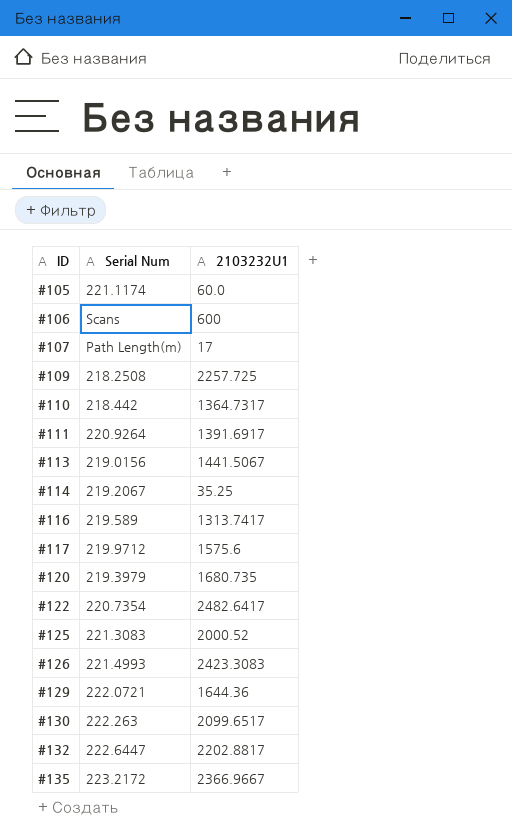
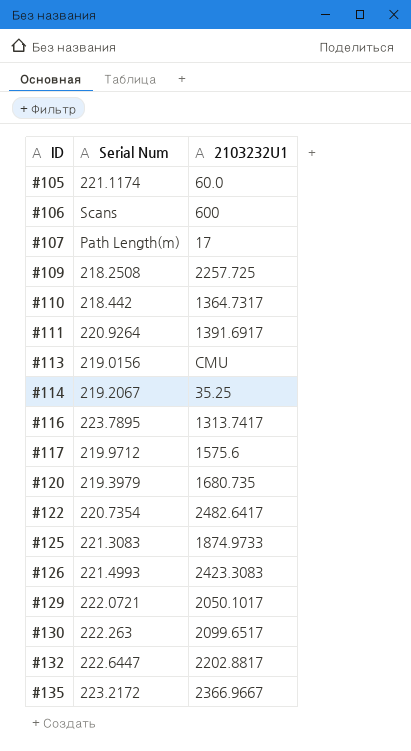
#113 | 2103232U1: 1441.5067 -> CMU
#116 | Serial Num: 219.589 -> 223.7895
#125 | 2103232U1: 2000.52 -> 1874.9733
#129 | 2103232U1: 1644.36 -> 2050.1017

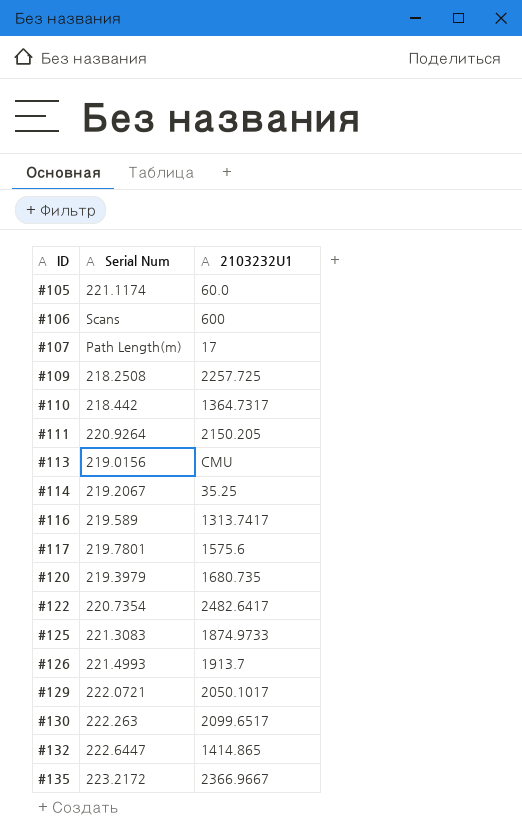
#111 | 2103232U1: 1391.6917 -> 2150.205
#116 | Serial Num: 223.7895 -> 219.589
#117 | Serial Num: 219.9712 -> 219.7801
#126 | 2103232U1: 2423.3083 -> 1913.7
#132 | 2103232U1: 2202.8817 -> 1414.865

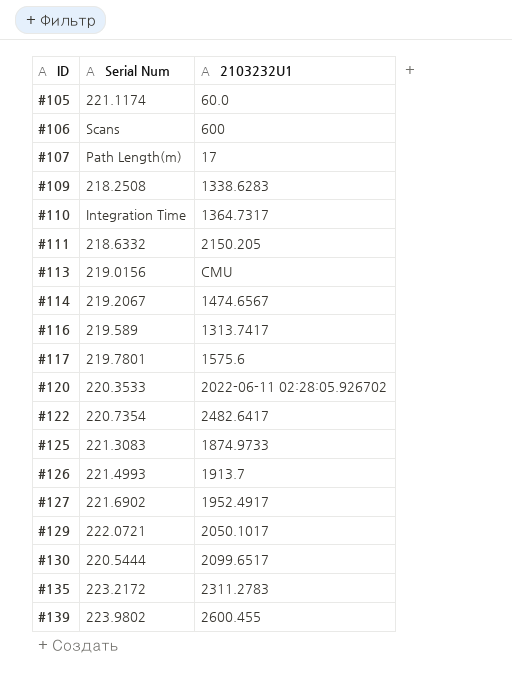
row #132: 222.6447 | 1414.865 -> none
#109 | 2103232U1: 2257.725 -> 1338.6283
#110 | Serial Num: 218.442 -> Integration Time
#111 | Serial Num: 220.9264 -> 218.6332
#114 | 2103232U1: 35.25 -> 1474.6567
#120 | Serial Num: 219.3979 -> 220.3533
#120 | 2103232U1: 1680.735 -> 2022-06-11 02:28:05.926702
row #127: none -> 221.6902 | 1952.4917
#130 | Serial Num: 222.263 -> 220.5444
#135 | 2103232U1: 2366.9667 -> 2311.2783
row #139: none -> 223.9802 | 2600.455

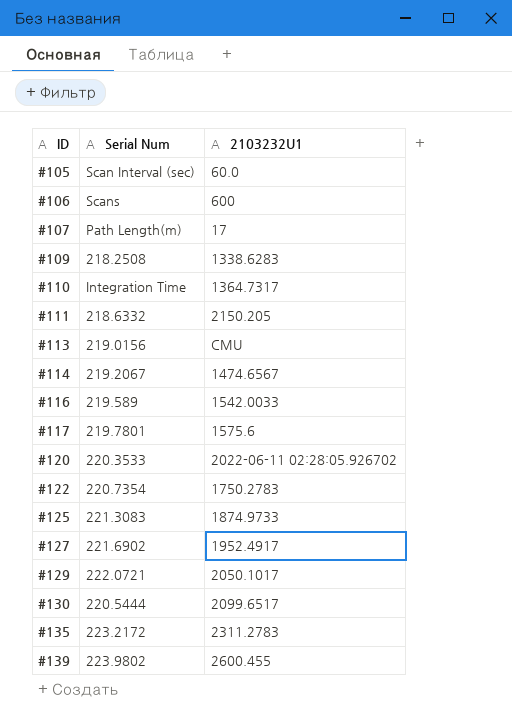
row #126: 221.4993 | 1913.7 -> none
#105 | Serial Num: 221.1174 -> Scan Interval (sec)
#116 | 2103232U1: 1313.7417 -> 1542.0033
#122 | 2103232U1: 2482.6417 -> 1750.2783

